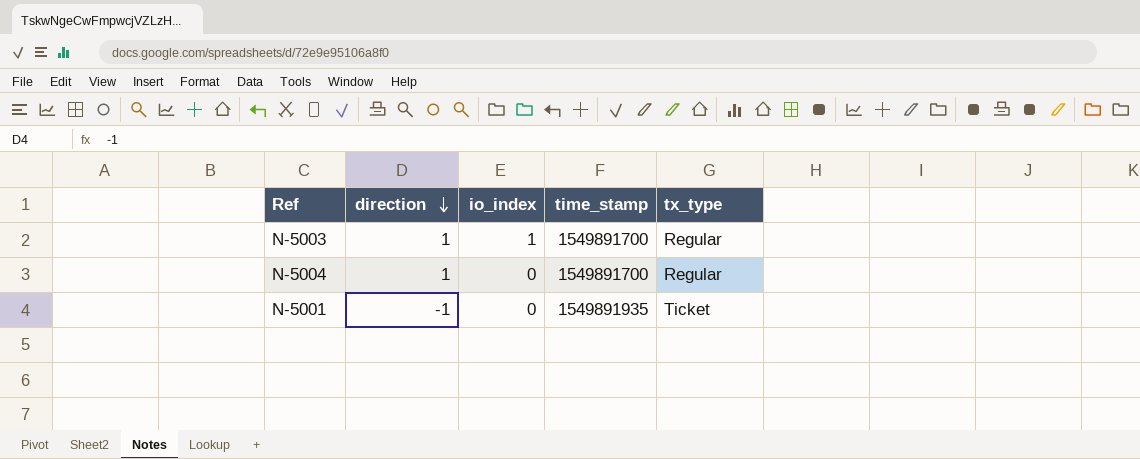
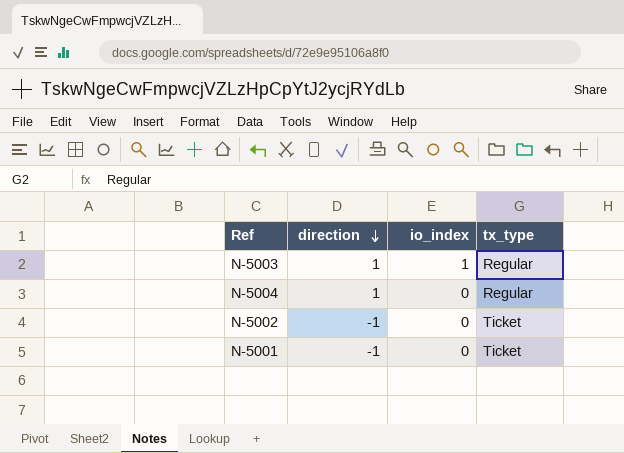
column time_stamp | position: 4 -> none
row N-5002: none -> -1 | 0 | Ticket

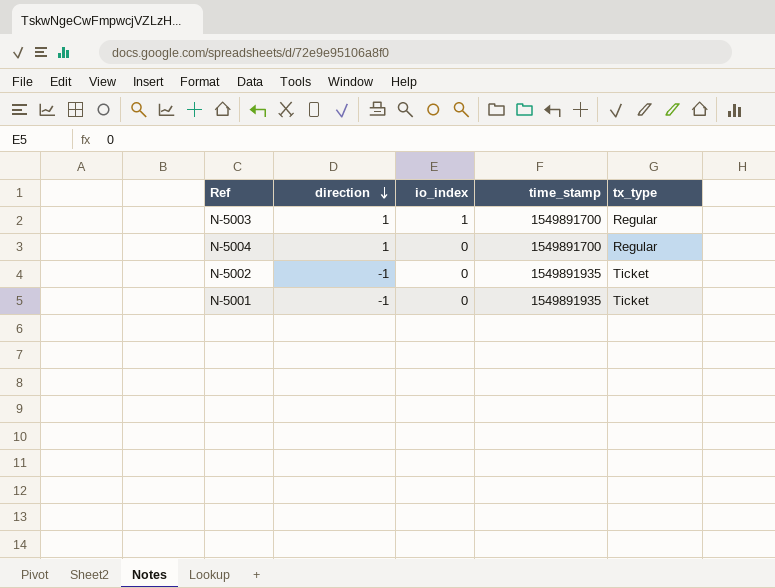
column time_stamp | position: none -> 4

